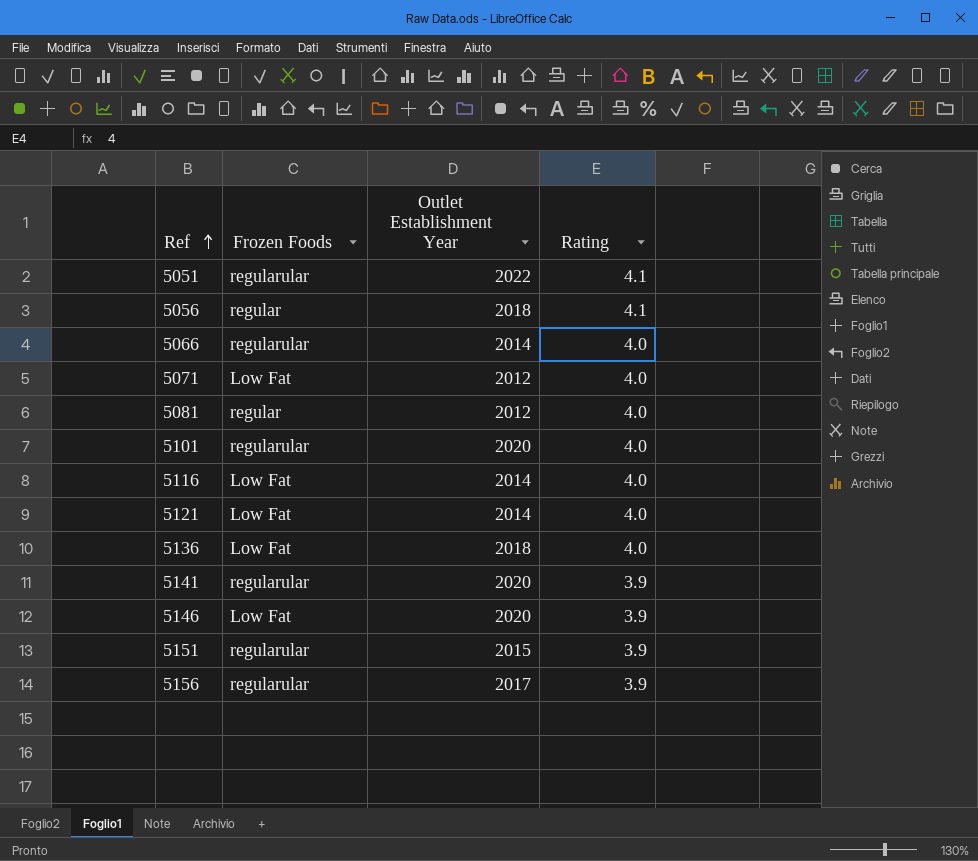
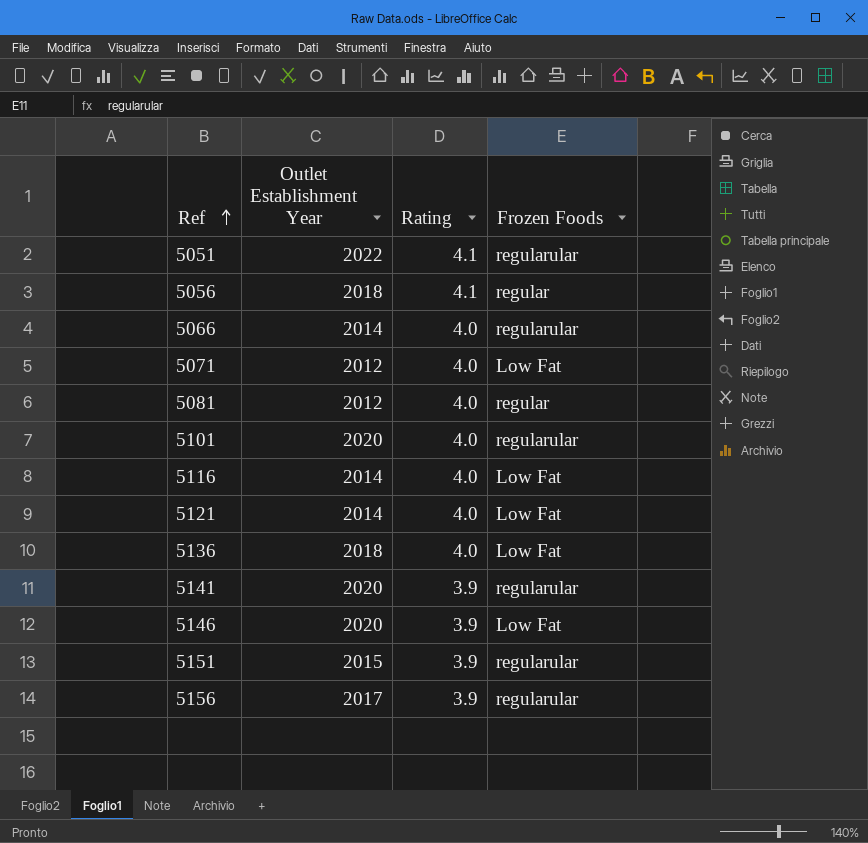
column Frozen Foods | position: 2 -> 4

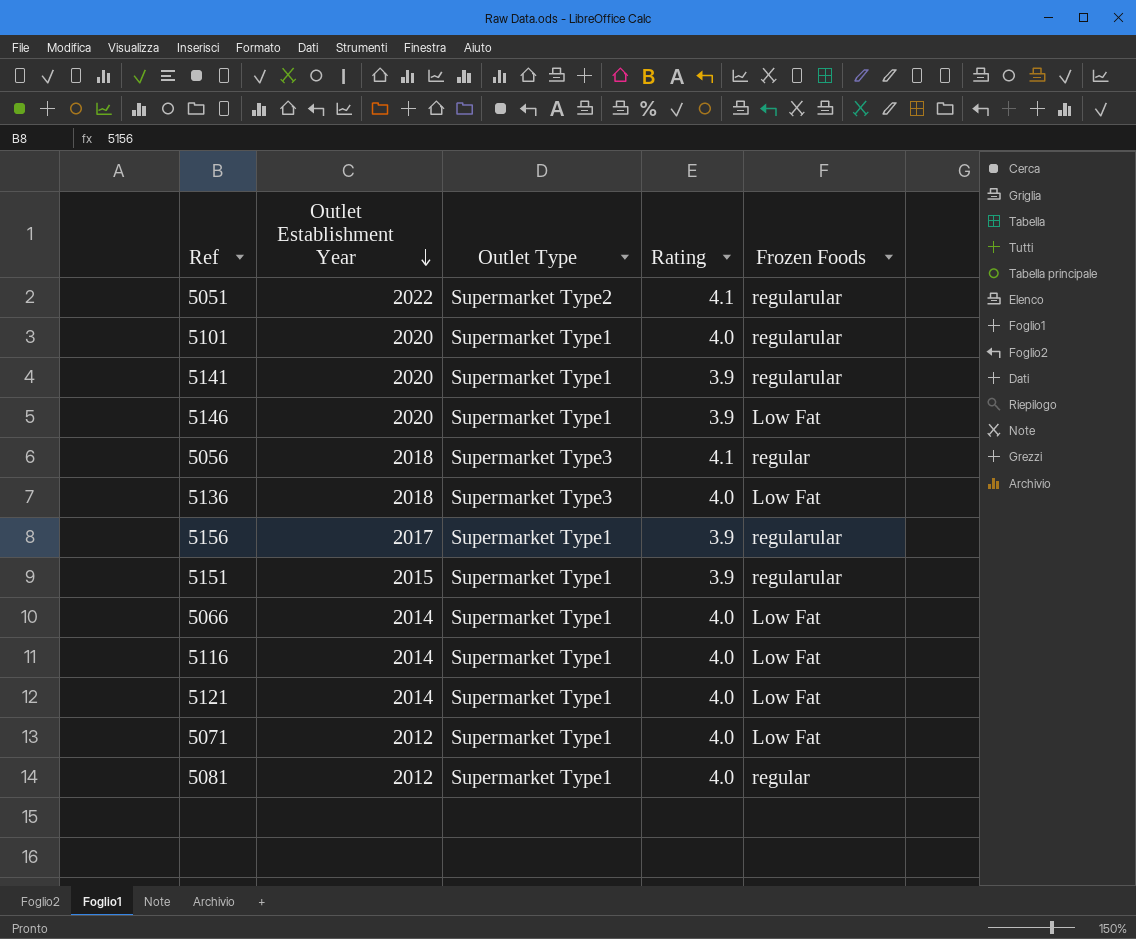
row order: Ref ascending -> Outlet Establishment Year descending
column Outlet Type | position: none -> 3
5066 | Frozen Foods: regularular -> Low Fat

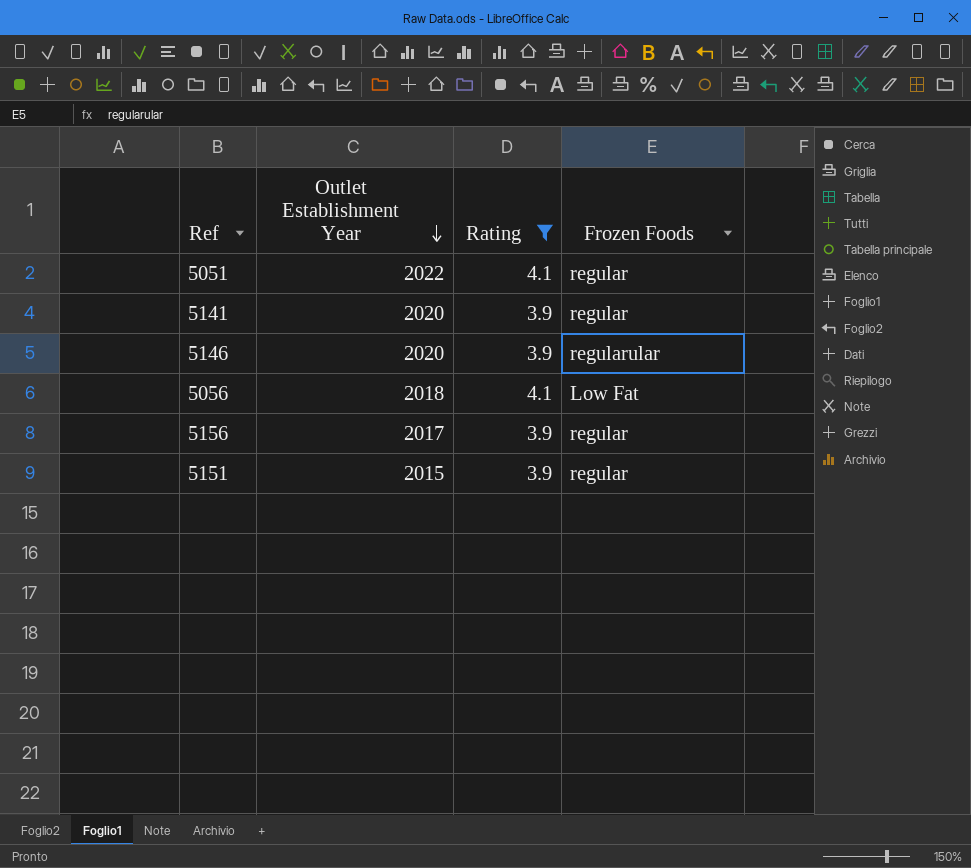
filter: none -> Rating != 4.0
column Outlet Type | position: 3 -> none
5051 | Frozen Foods: regularular -> regular
5141 | Frozen Foods: regularular -> regular
5146 | Frozen Foods: Low Fat -> regularular
5056 | Frozen Foods: regular -> Low Fat
5156 | Frozen Foods: regularular -> regular
5151 | Frozen Foods: regularular -> regular

